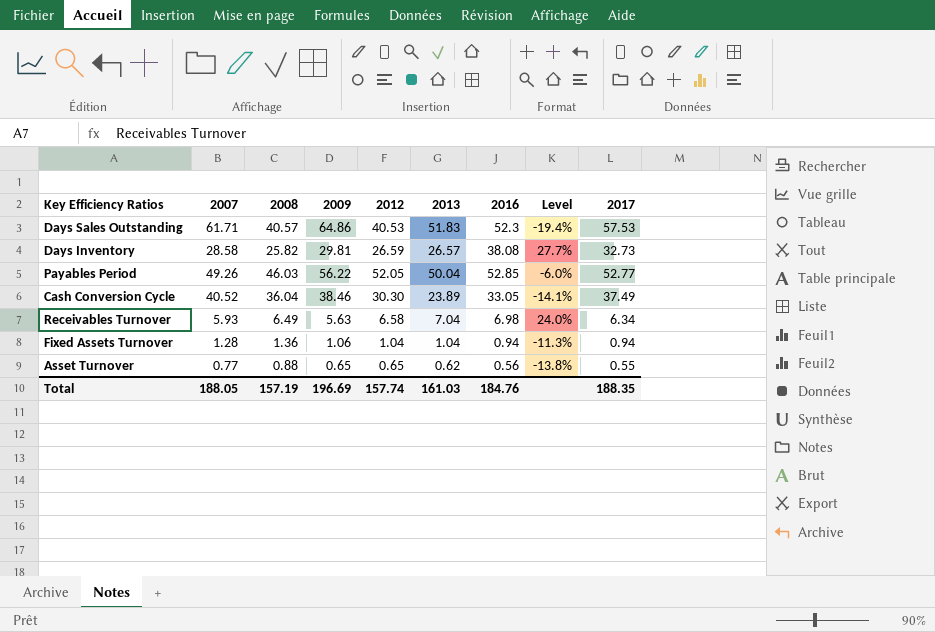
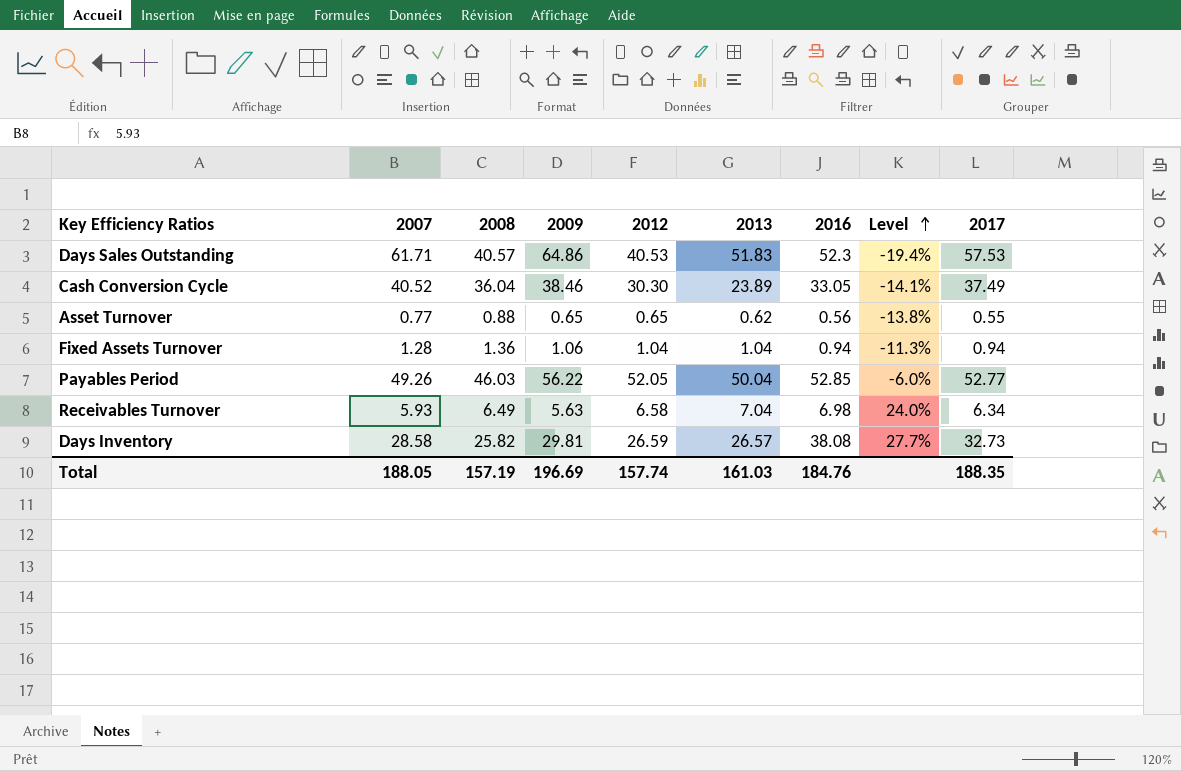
row order: none -> Level ascending

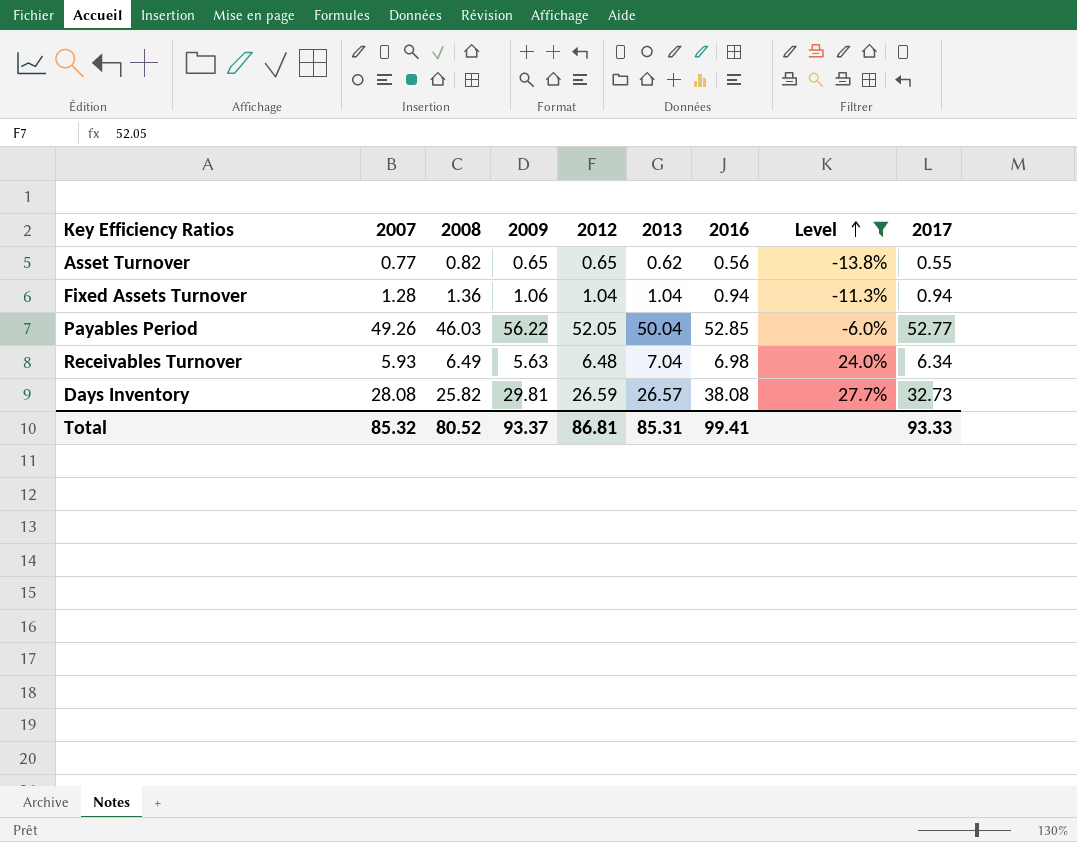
filter: none -> Level >= -13.8%
Asset Turnover | 2008: 0.88 -> 0.82
Receivables Turnover | 2012: 6.58 -> 6.48
Days Inventory | 2007: 28.58 -> 28.08
Total | 2007: 188.05 -> 85.32
Total | 2008: 157.19 -> 80.52
Total | 2009: 196.69 -> 93.37
Total | 2012: 157.74 -> 86.81
Total | 2013: 161.03 -> 85.31
Total | 2016: 184.76 -> 99.41
Total | 2017: 188.35 -> 93.33

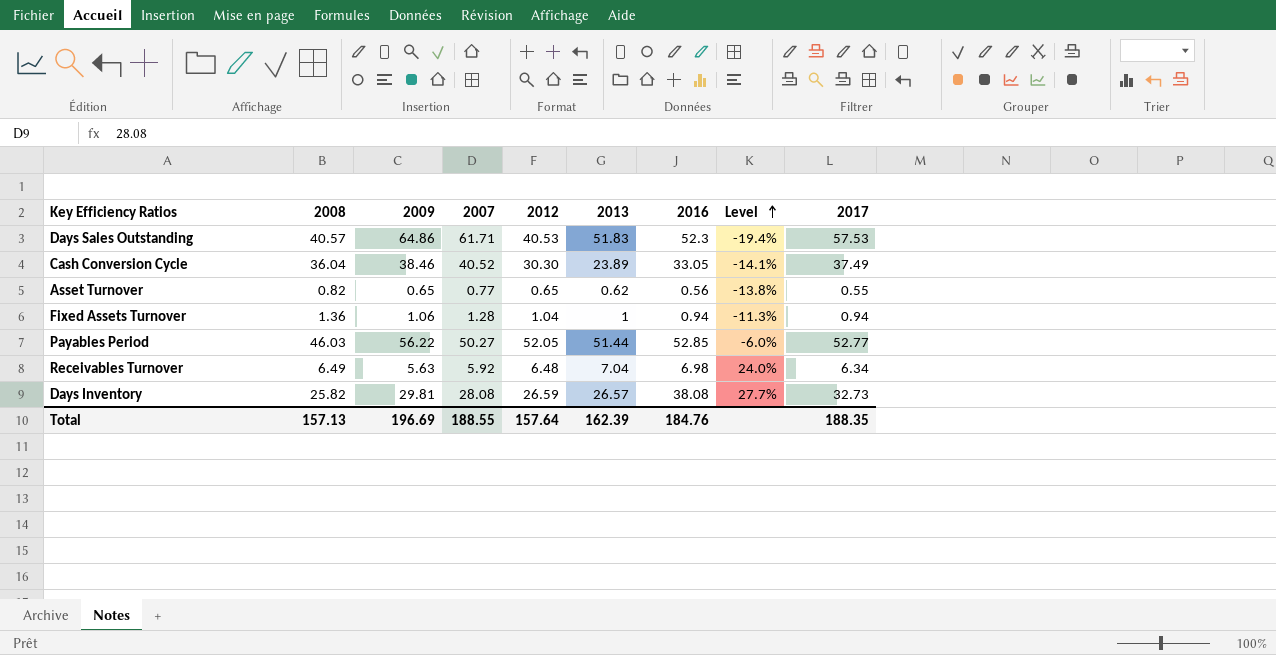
filter: Level >= -13.8% -> none
column 2007 | position: 2 -> 4
Fixed Assets Turnover | 2013: 1.04 -> 1
Payables Period | 2007: 49.26 -> 50.27
Payables Period | 2013: 50.04 -> 51.44
Receivables Turnover | 2007: 5.93 -> 5.92
Total | 2008: 80.52 -> 157.13
Total | 2009: 93.37 -> 196.69
Total | 2007: 85.32 -> 188.55
Total | 2012: 86.81 -> 157.64
Total | 2013: 85.31 -> 162.39
Total | 2016: 99.41 -> 184.76
Total | 2017: 93.33 -> 188.35

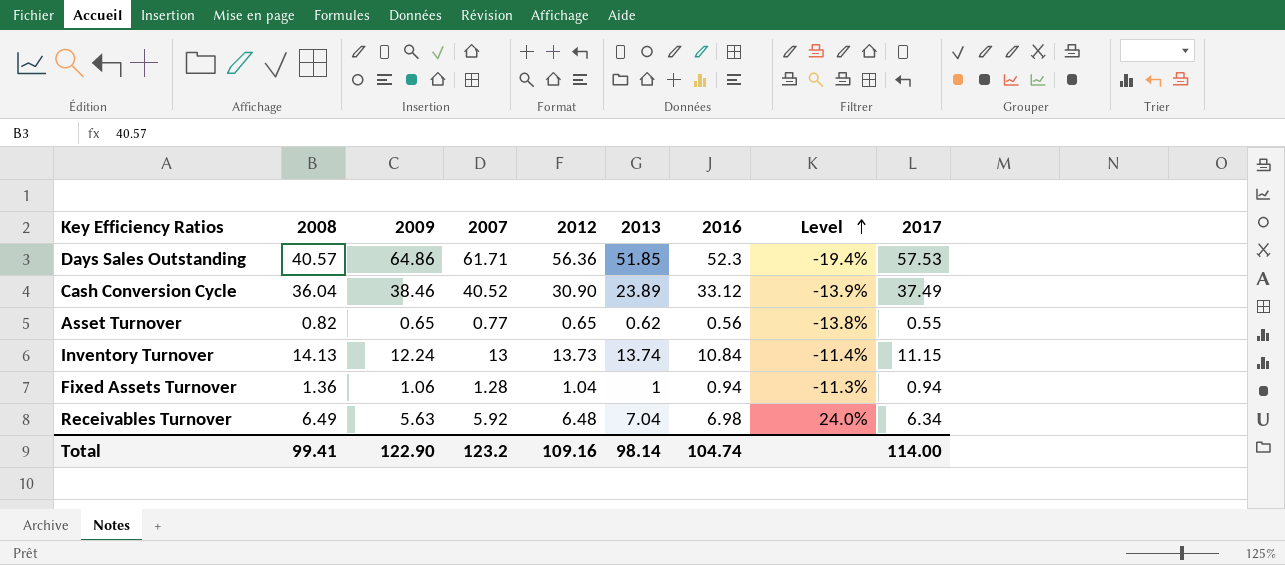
row Payables Period: 46.03 | 56.22 | 50.27 | 52.05 | 51.44 | 52.85 | -6.0% | 52.77 -> none
row Days Inventory: 25.82 | 29.81 | 28.08 | 26.59 | 26.57 | 38.08 | 27.7% | 32.73 -> none
Days Sales Outstanding | 2012: 40.53 -> 56.36
Days Sales Outstanding | 2013: 51.83 -> 51.85
Cash Conversion Cycle | 2012: 30.30 -> 30.90
Cash Conversion Cycle | 2016: 33.05 -> 33.12
Cash Conversion Cycle | Level: -14.1% -> -13.9%
row Inventory Turnover: none -> 14.13 | 12.24 | 13 | 13.73 | 13.74 | 10.84 | -11.4% | 11.15
Total | 2008: 157.13 -> 99.41
Total | 2009: 196.69 -> 122.90
Total | 2007: 188.55 -> 123.2
Total | 2012: 157.64 -> 109.16
Total | 2013: 162.39 -> 98.14
Total | 2016: 184.76 -> 104.74
Total | 2017: 188.35 -> 114.00

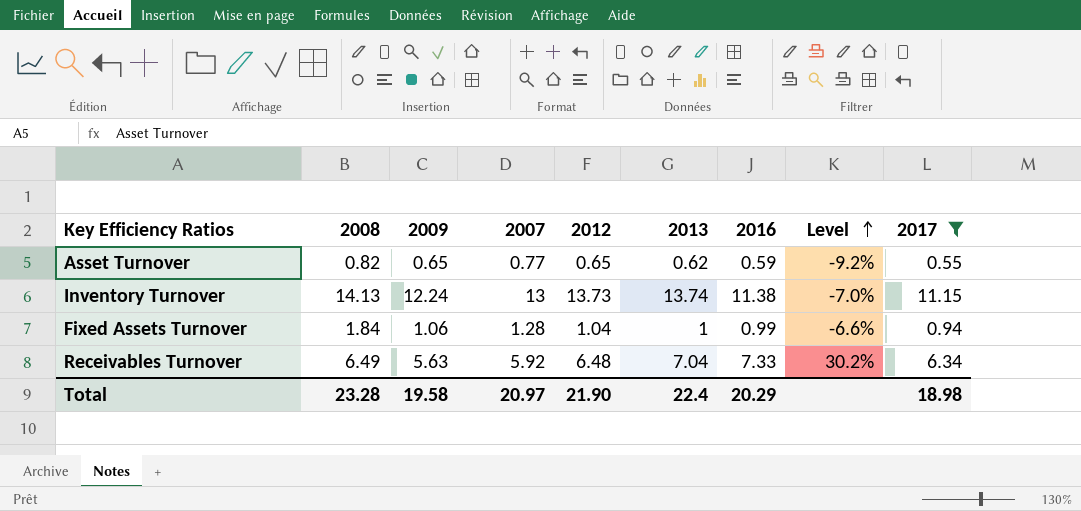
filter: none -> 2017 <= 11.15
Asset Turnover | 2016: 0.56 -> 0.59
Asset Turnover | Level: -13.8% -> -9.2%
Inventory Turnover | 2016: 10.84 -> 11.38
Inventory Turnover | Level: -11.4% -> -7.0%
Fixed Assets Turnover | 2008: 1.36 -> 1.84
Fixed Assets Turnover | 2016: 0.94 -> 0.99
Fixed Assets Turnover | Level: -11.3% -> -6.6%
Receivables Turnover | 2016: 6.98 -> 7.33
Receivables Turnover | Level: 24.0% -> 30.2%
Total | 2008: 99.41 -> 23.28
Total | 2009: 122.90 -> 19.58
Total | 2007: 123.2 -> 20.97
Total | 2012: 109.16 -> 21.90
Total | 2013: 98.14 -> 22.4
Total | 2016: 104.74 -> 20.29
Total | 2017: 114.00 -> 18.98

